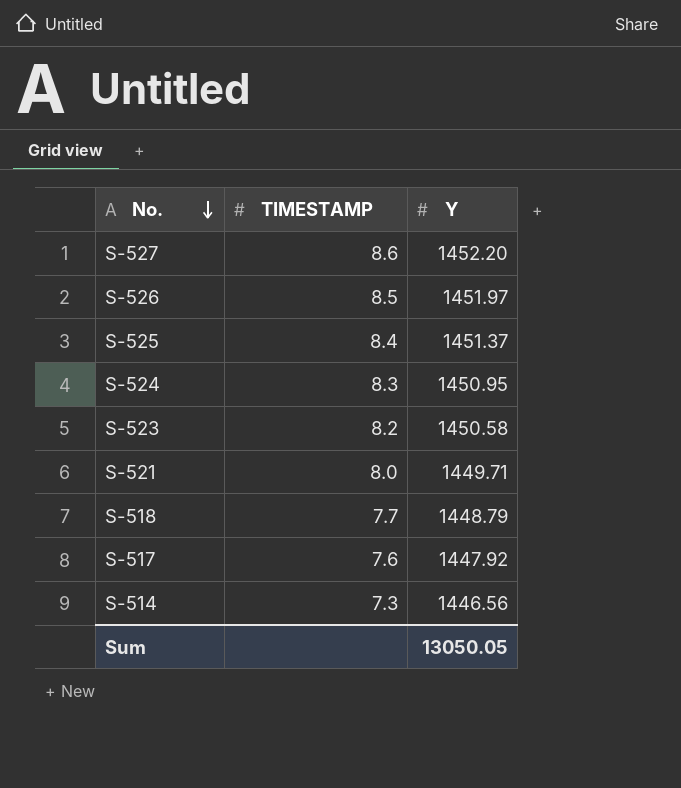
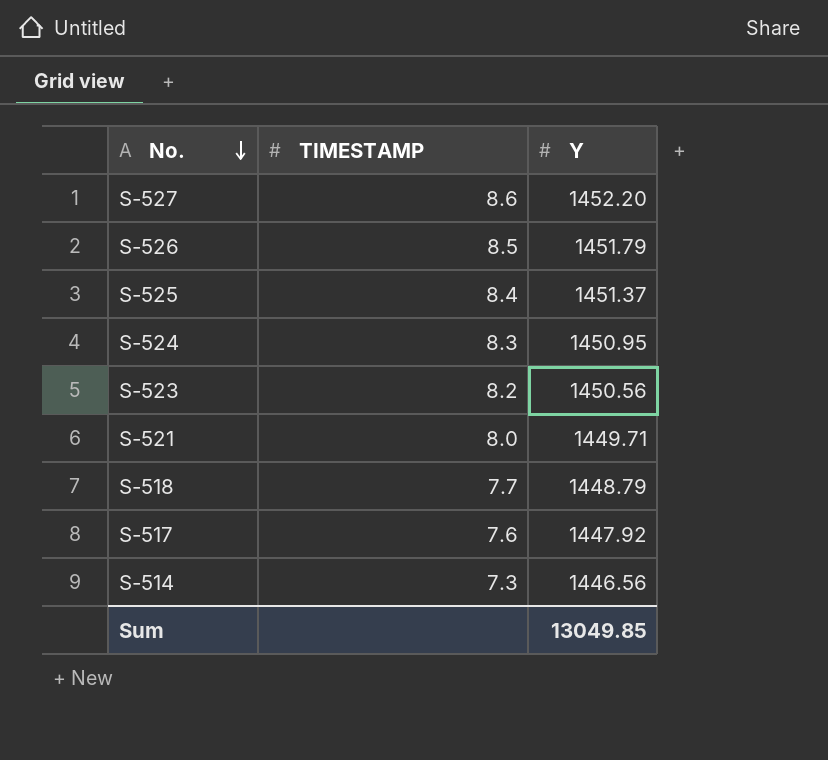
S-526 | Y: 1451.97 -> 1451.79
S-523 | Y: 1450.58 -> 1450.56
Sum | Y: 13050.05 -> 13049.85

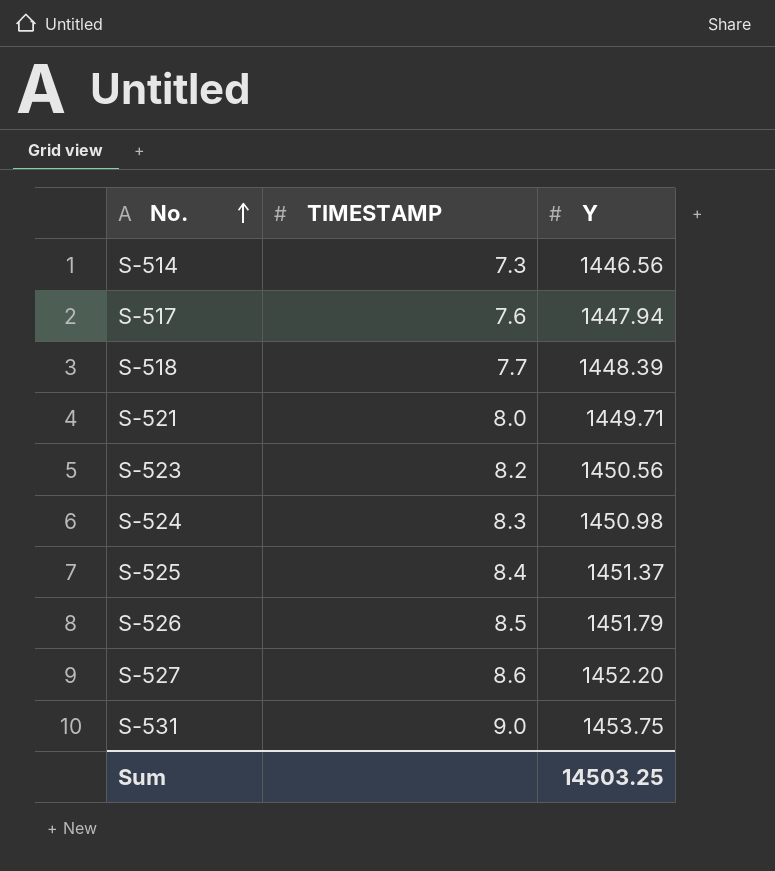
row order: No. descending -> No. ascending
S-517 | Y: 1447.92 -> 1447.94
S-518 | Y: 1448.79 -> 1448.39
S-524 | Y: 1450.95 -> 1450.98
row S-531: none -> 9.0 | 1453.75
Sum | Y: 13049.85 -> 14503.25

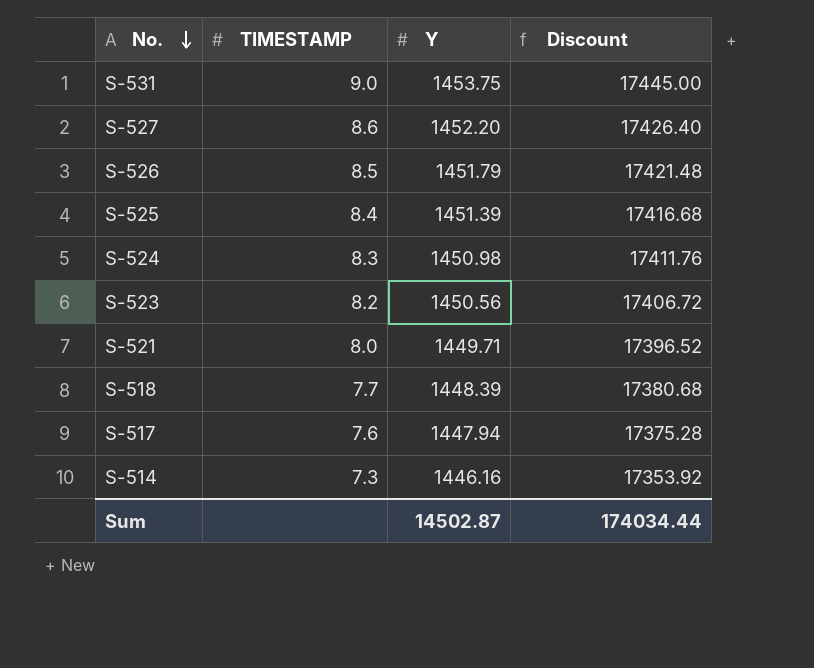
row order: No. ascending -> No. descending
column Discount | formula: none -> [Y] * 12
S-525 | Y: 1451.37 -> 1451.39
S-514 | Y: 1446.56 -> 1446.16
Sum | Y: 14503.25 -> 14502.87

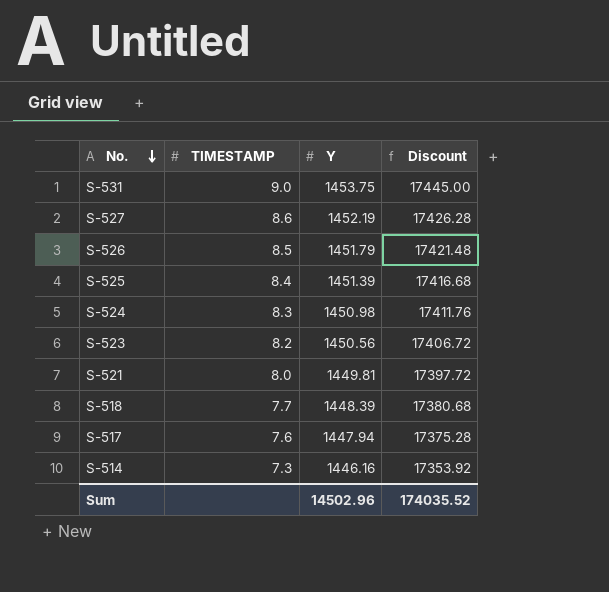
S-527 | Y: 1452.20 -> 1452.19
S-527 | Discount: 17426.40 -> 17426.28
S-521 | Y: 1449.71 -> 1449.81
S-521 | Discount: 17396.52 -> 17397.72
Sum | Y: 14502.87 -> 14502.96
Sum | Discount: 174034.44 -> 174035.52

